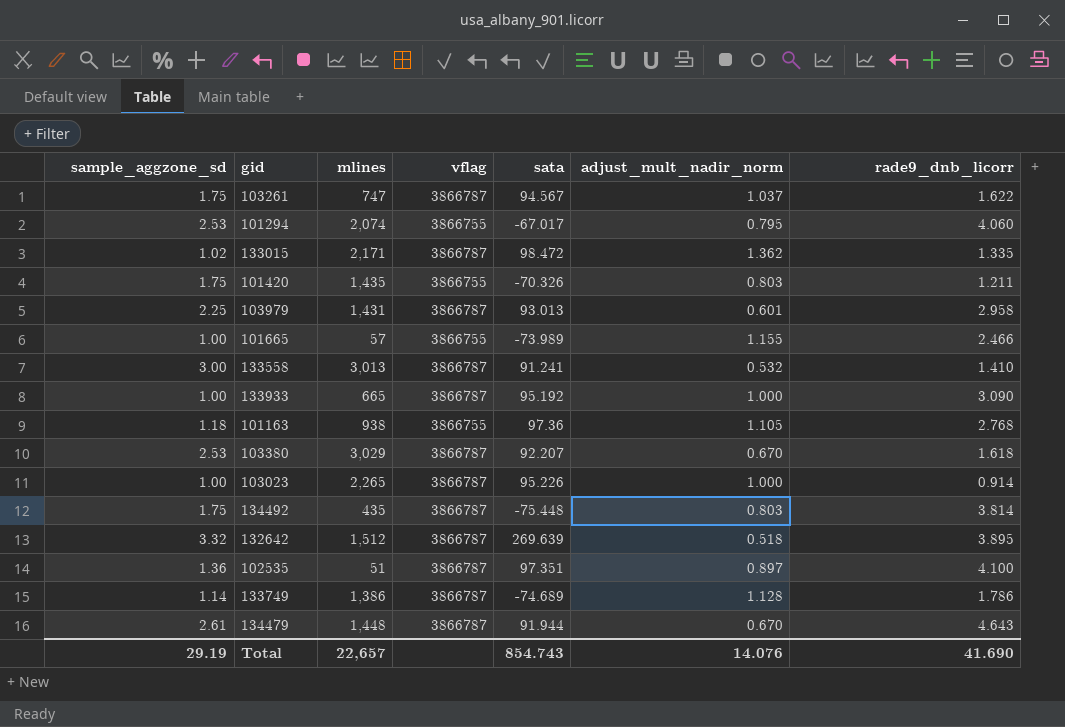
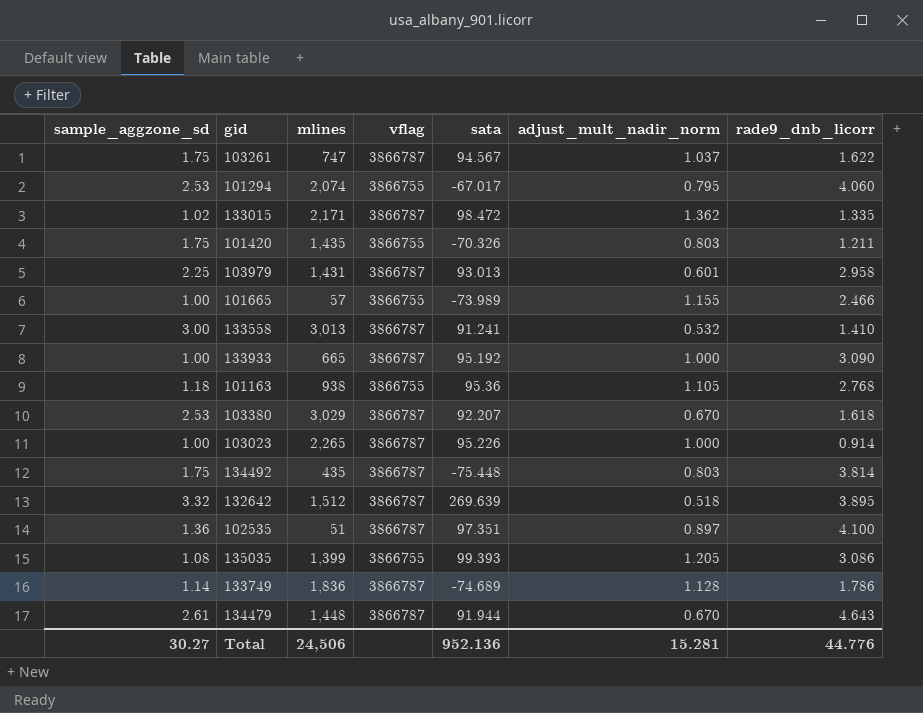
101163 | sata: 97.36 -> 95.36
row 135035: none -> 1.08 | 1,399 | 3866755 | 99.393 | 1.205 | 3.086
133749 | mlines: 1,386 -> 1,836
Total | sample_aggzone_sd: 29.19 -> 30.27
Total | mlines: 22,657 -> 24,506
Total | sata: 854.743 -> 952.136
Total | adjust_mult_nadir_norm: 14.076 -> 15.281
Total | rade9_dnb_licorr: 41.690 -> 44.776

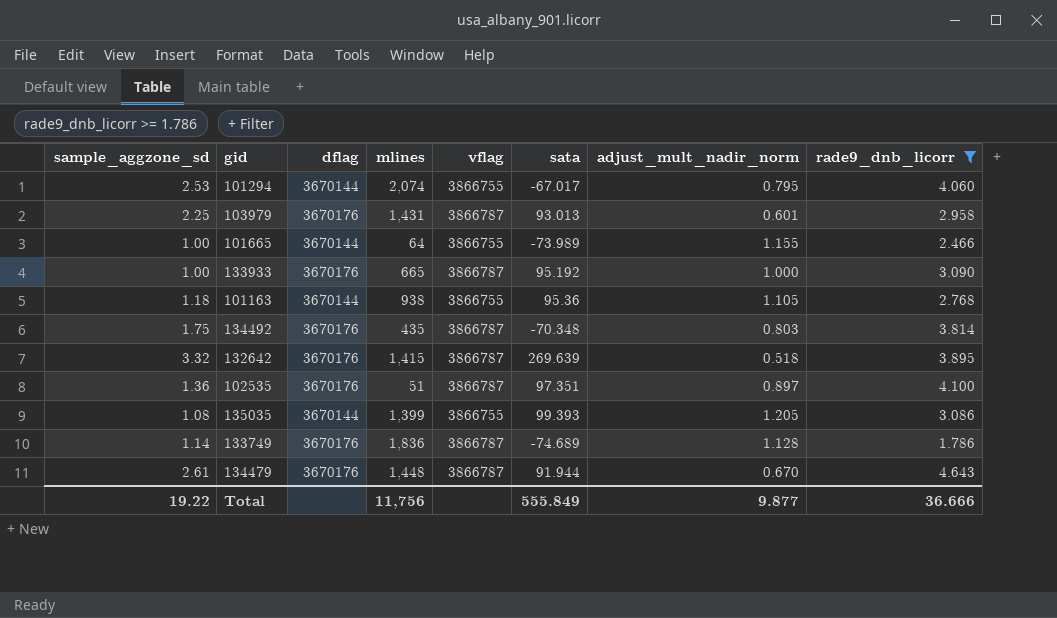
filter: none -> rade9_dnb_licorr >= 1.786
column dflag | position: none -> 3
101665 | mlines: 57 -> 64
134492 | sata: -75.448 -> -70.348
132642 | mlines: 1,512 -> 1,415
Total | sample_aggzone_sd: 30.27 -> 19.22
Total | mlines: 24,506 -> 11,756
Total | sata: 952.136 -> 555.849
Total | adjust_mult_nadir_norm: 15.281 -> 9.877
Total | rade9_dnb_licorr: 44.776 -> 36.666

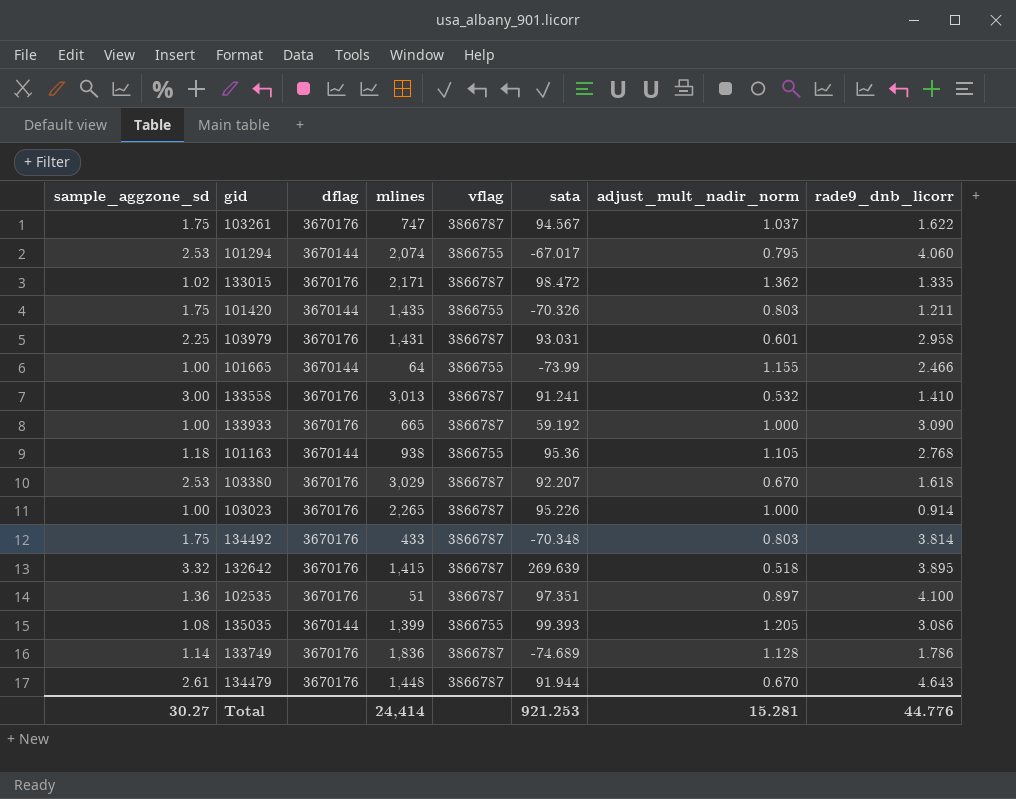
filter: rade9_dnb_licorr >= 1.786 -> none
103979 | sata: 93.013 -> 93.031
101665 | sata: -73.989 -> -73.99
133933 | sata: 95.192 -> 59.192
134492 | mlines: 435 -> 433
Total | sample_aggzone_sd: 19.22 -> 30.27
Total | mlines: 11,756 -> 24,414
Total | sata: 555.849 -> 921.253
Total | adjust_mult_nadir_norm: 9.877 -> 15.281
Total | rade9_dnb_licorr: 36.666 -> 44.776

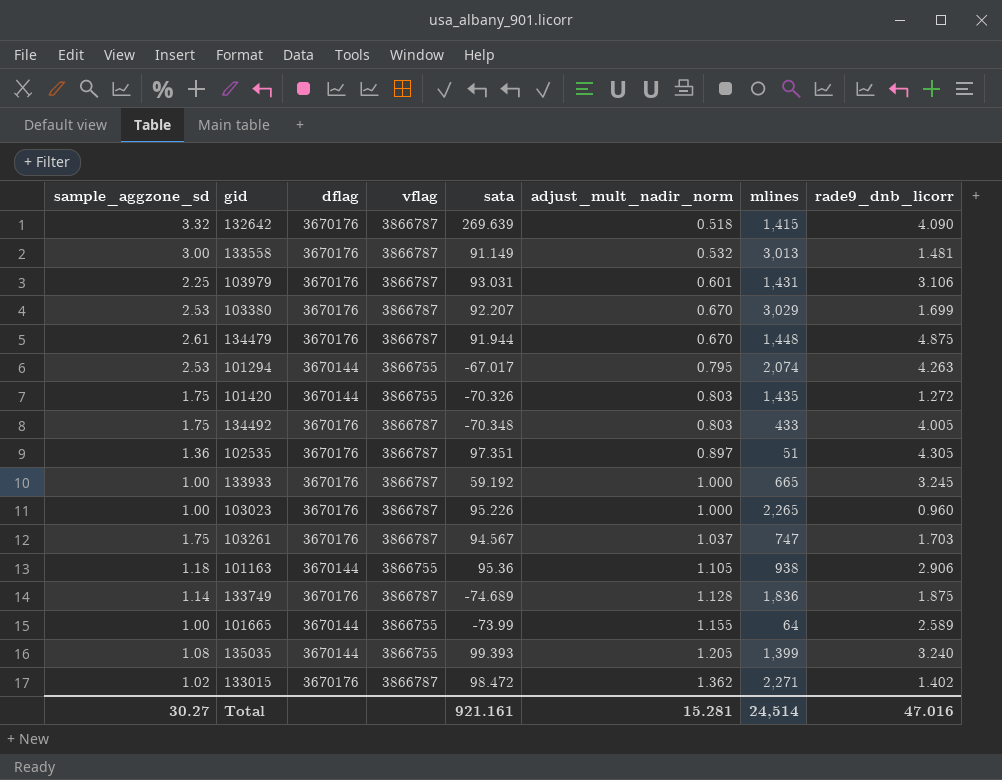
row order: none -> adjust_mult_nadir_norm ascending
column mlines | position: 4 -> 7
132642 | rade9_dnb_licorr: 3.895 -> 4.090
133558 | sata: 91.241 -> 91.149
133558 | rade9_dnb_licorr: 1.410 -> 1.481
103979 | rade9_dnb_licorr: 2.958 -> 3.106
103380 | rade9_dnb_licorr: 1.618 -> 1.699
134479 | rade9_dnb_licorr: 4.643 -> 4.875
101294 | rade9_dnb_licorr: 4.060 -> 4.263
101420 | rade9_dnb_licorr: 1.211 -> 1.272
134492 | rade9_dnb_licorr: 3.814 -> 4.005
102535 | rade9_dnb_licorr: 4.100 -> 4.305
133933 | rade9_dnb_licorr: 3.090 -> 3.245
103023 | rade9_dnb_licorr: 0.914 -> 0.960
103261 | rade9_dnb_licorr: 1.622 -> 1.703
101163 | rade9_dnb_licorr: 2.768 -> 2.906
133749 | rade9_dnb_licorr: 1.786 -> 1.875
101665 | rade9_dnb_licorr: 2.466 -> 2.589
135035 | rade9_dnb_licorr: 3.086 -> 3.240
133015 | mlines: 2,171 -> 2,271
133015 | rade9_dnb_licorr: 1.335 -> 1.402
Total | sata: 921.253 -> 921.161
Total | mlines: 24,414 -> 24,514
Total | rade9_dnb_licorr: 44.776 -> 47.016

